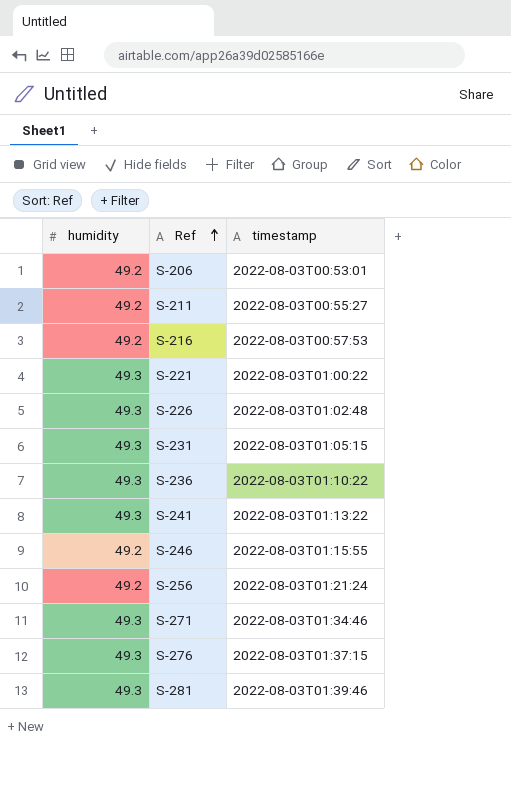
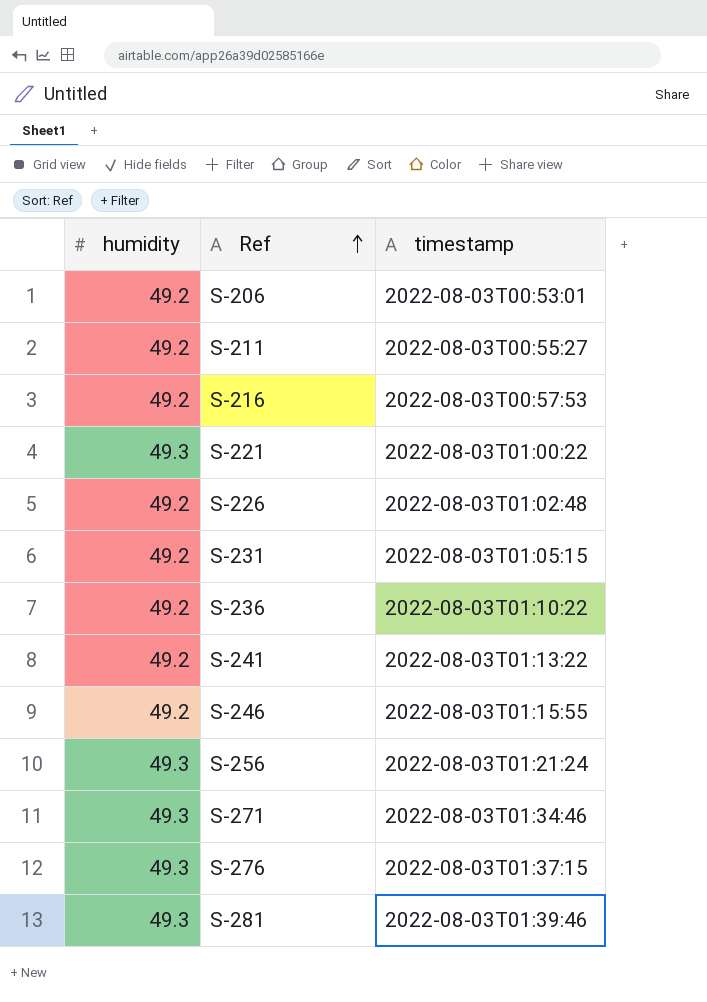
S-226 | humidity: 49.3 -> 49.2
S-231 | humidity: 49.3 -> 49.2
S-236 | humidity: 49.3 -> 49.2
S-241 | humidity: 49.3 -> 49.2
S-256 | humidity: 49.2 -> 49.3

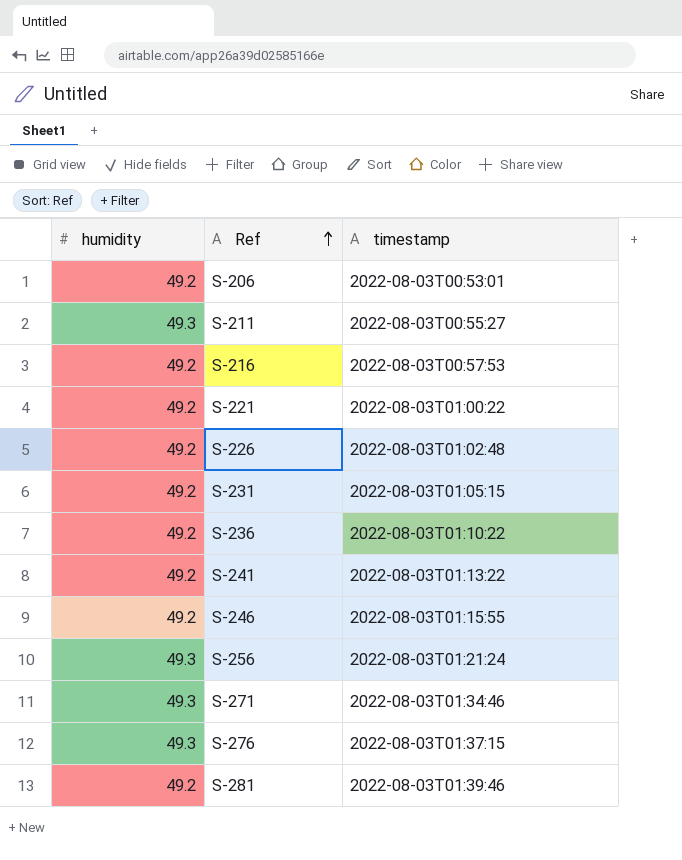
S-211 | humidity: 49.2 -> 49.3
S-221 | humidity: 49.3 -> 49.2
S-281 | humidity: 49.3 -> 49.2

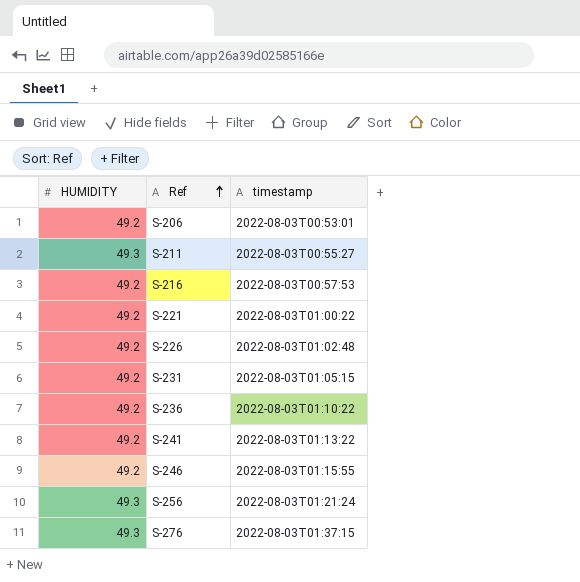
column name: humidity -> HUMIDITY
row S-271: 49.3 | 2022-08-03T01:34:46 -> none
row S-281: 49.2 | 2022-08-03T01:39:46 -> none

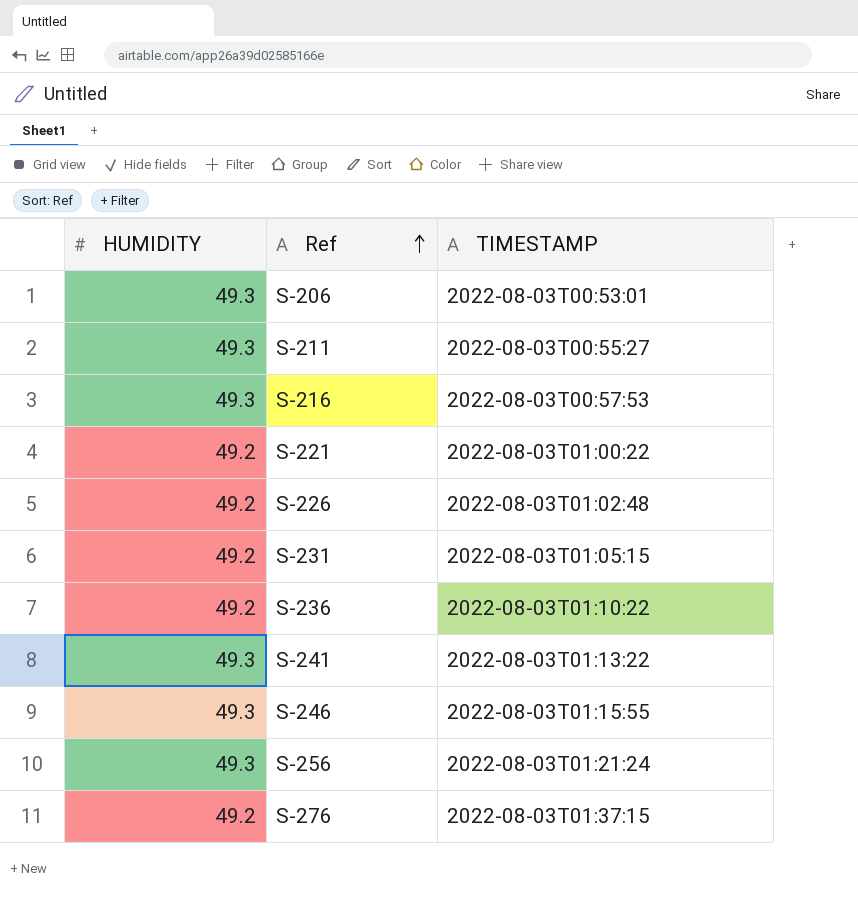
column name: timestamp -> TIMESTAMP
S-206 | HUMIDITY: 49.2 -> 49.3
S-216 | HUMIDITY: 49.2 -> 49.3
S-241 | HUMIDITY: 49.2 -> 49.3
S-246 | HUMIDITY: 49.2 -> 49.3
S-276 | HUMIDITY: 49.3 -> 49.2

